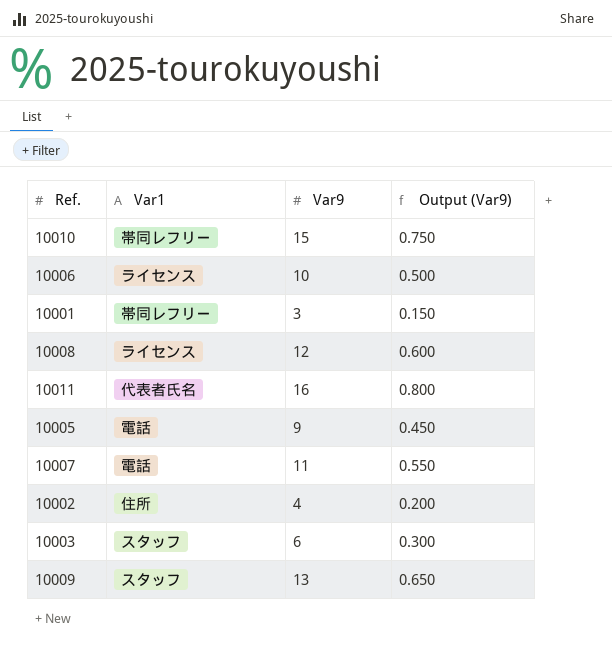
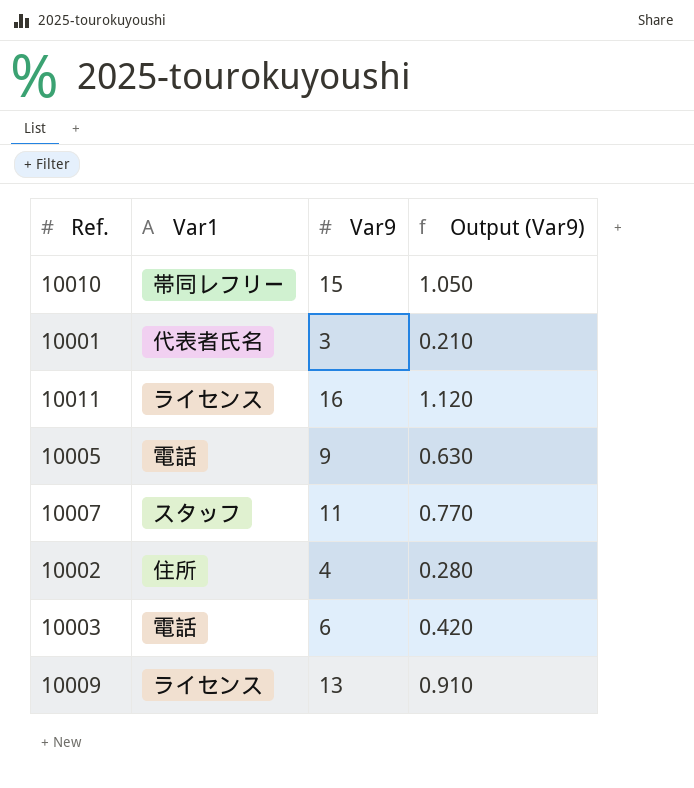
column Output (Var9) | formula: [Var9] * 0.05 -> [Var9] * 0.07
row 10006: ライセンス | 10 | 0.500 -> none
row 10008: ライセンス | 12 | 0.600 -> none
10001 | Var1: 帯同レフリー -> 代表者氏名
10011 | Var1: 代表者氏名 -> ライセンス
10007 | Var1: 電話 -> スタッフ
10003 | Var1: スタッフ -> 電話
10009 | Var1: スタッフ -> ライセンス

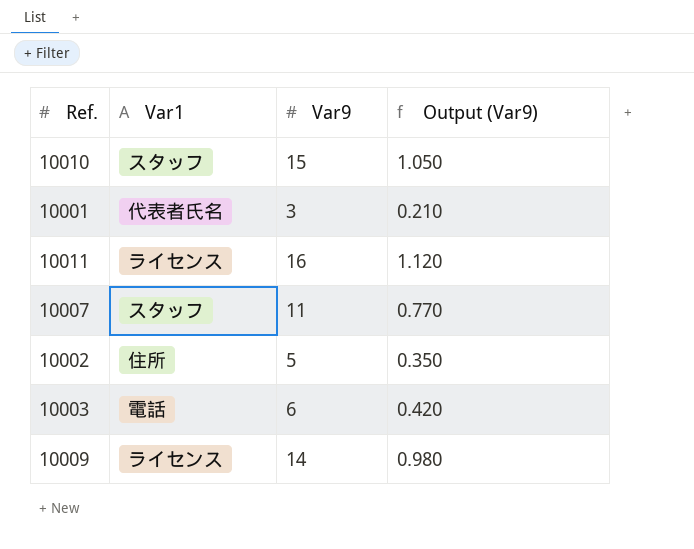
row 10005: 電話 | 9 | 0.630 -> none
10010 | Var1: 帯同レフリー -> スタッフ
10002 | Var9: 4 -> 5
10002 | Output (Var9): 0.280 -> 0.350
10009 | Var9: 13 -> 14
10009 | Output (Var9): 0.910 -> 0.980

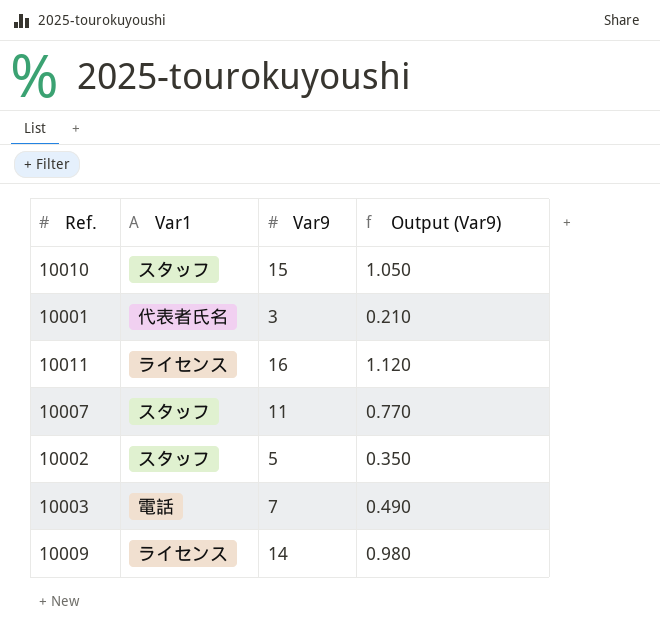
10002 | Var1: 住所 -> スタッフ
10003 | Var9: 6 -> 7
10003 | Output (Var9): 0.420 -> 0.490

